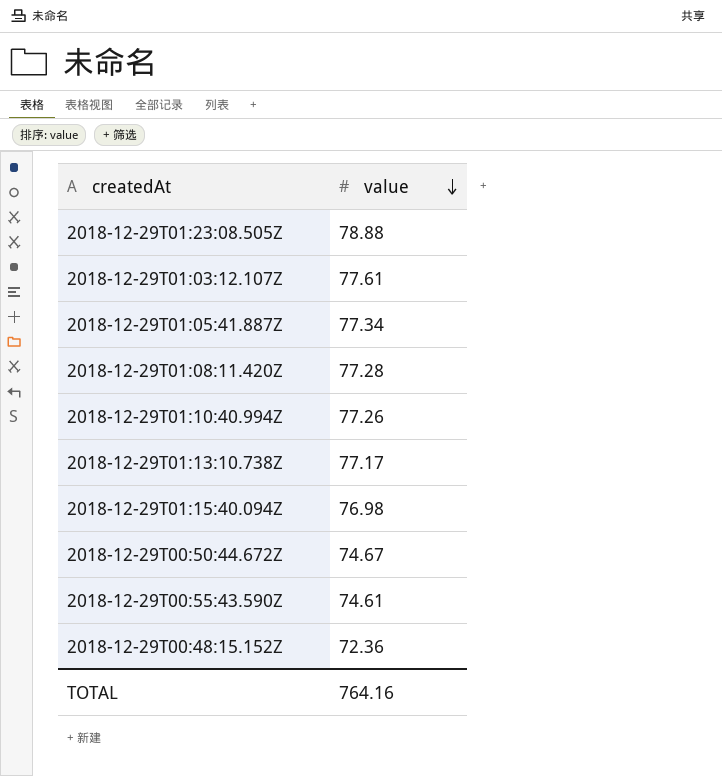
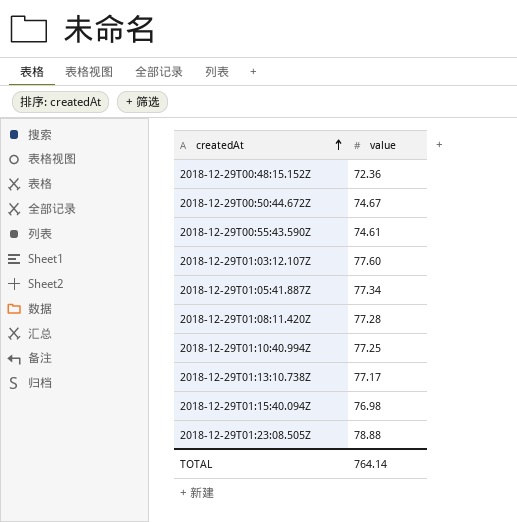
row order: value descending -> createdAt ascending
2018-12-29T01:03:12.107Z | value: 77.61 -> 77.60
2018-12-29T01:10:40.994Z | value: 77.26 -> 77.25
TOTAL | value: 764.16 -> 764.14

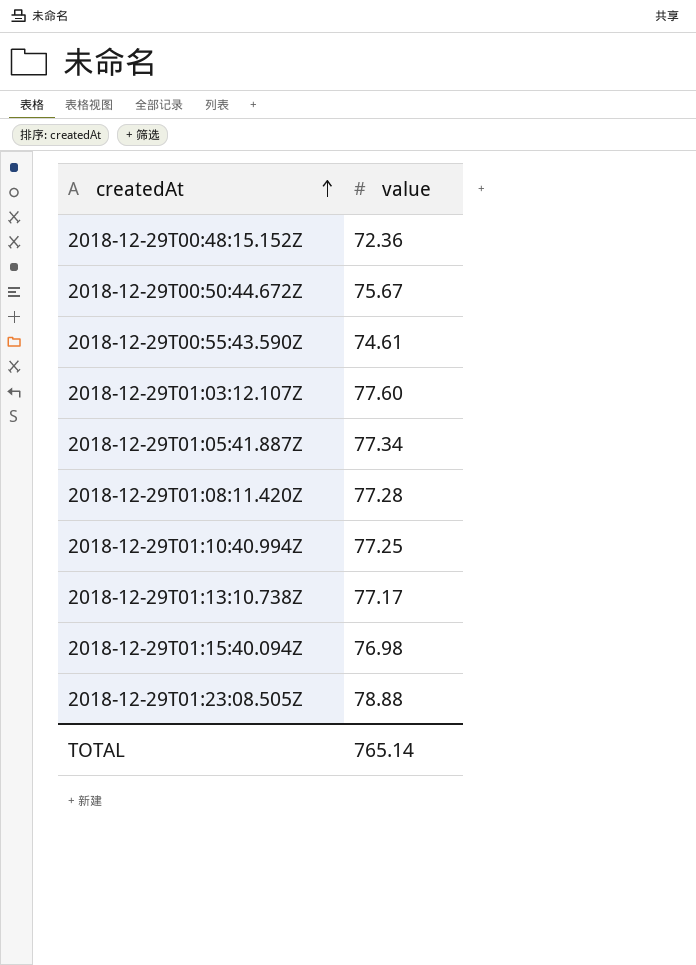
2018-12-29T00:50:44.672Z | value: 74.67 -> 75.67
TOTAL | value: 764.14 -> 765.14

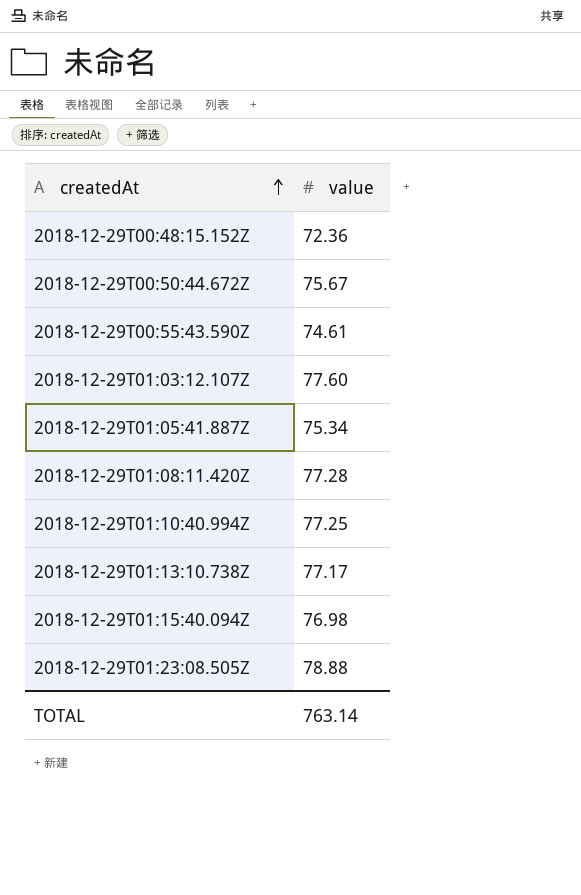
2018-12-29T01:05:41.887Z | value: 77.34 -> 75.34
TOTAL | value: 765.14 -> 763.14

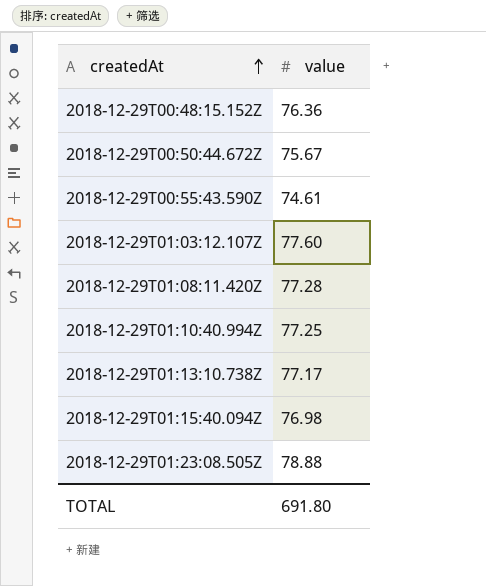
row 2018-12-29T01:05:41.887Z: 75.34 -> none
2018-12-29T00:48:15.152Z | value: 72.36 -> 76.36
TOTAL | value: 763.14 -> 691.80

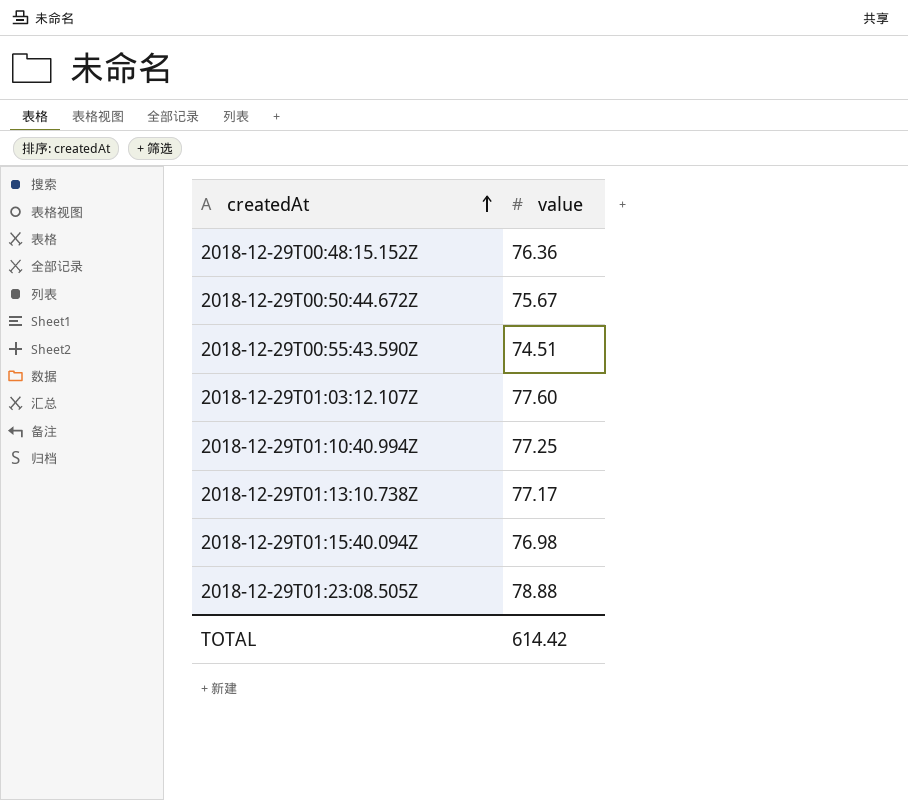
row 2018-12-29T01:08:11.420Z: 77.28 -> none
2018-12-29T00:55:43.590Z | value: 74.61 -> 74.51
TOTAL | value: 691.80 -> 614.42

